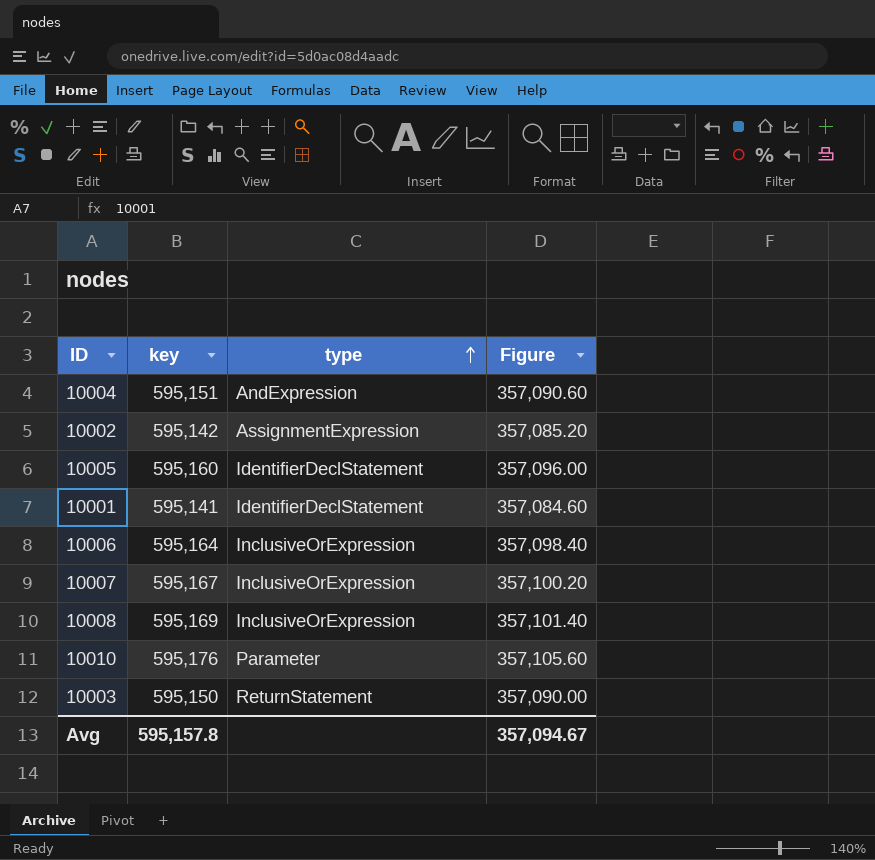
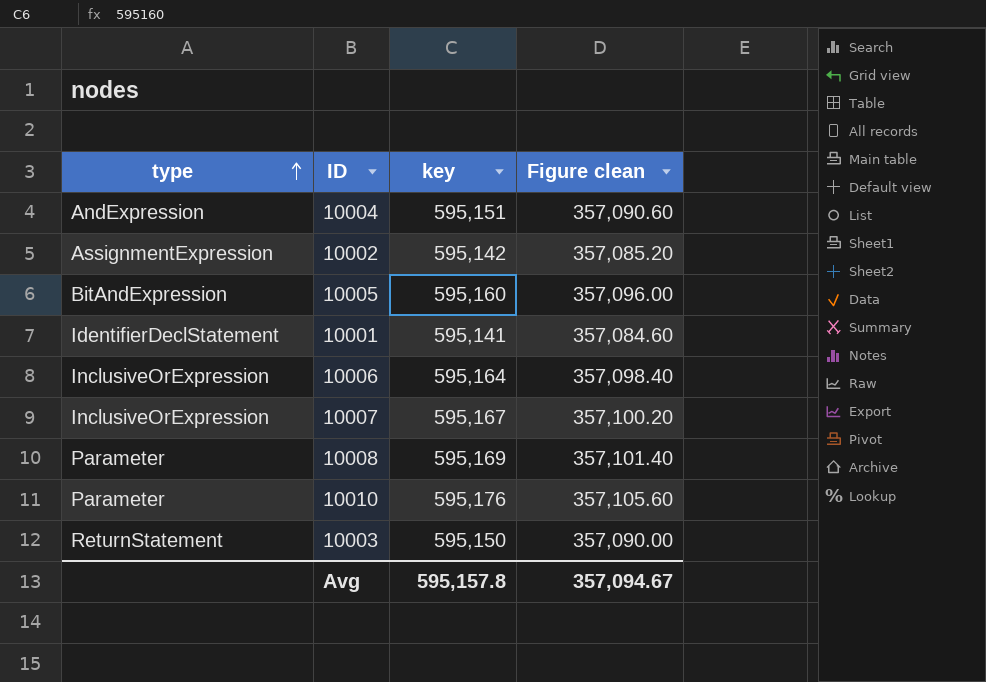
column type | position: 3 -> 1
column name: Figure -> Figure clean
10005 | type: IdentifierDeclStatement -> BitAndExpression
10008 | type: InclusiveOrExpression -> Parameter

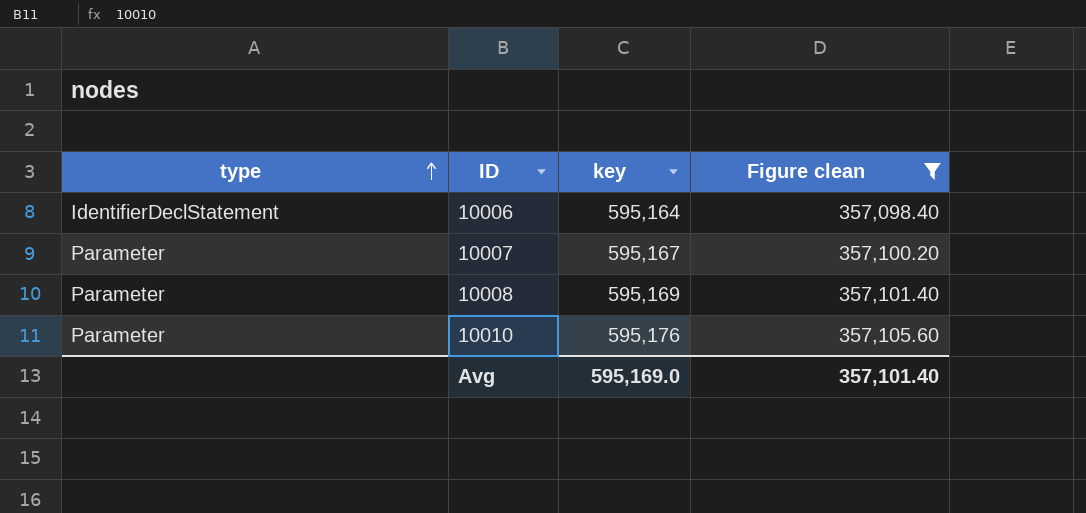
filter: none -> Figure clean >= 357,098.40
10006 | type: InclusiveOrExpression -> IdentifierDeclStatement
10007 | type: InclusiveOrExpression -> Parameter
Avg | key: 595,157.8 -> 595,169.0
Avg | Figure clean: 357,094.67 -> 357,101.40

